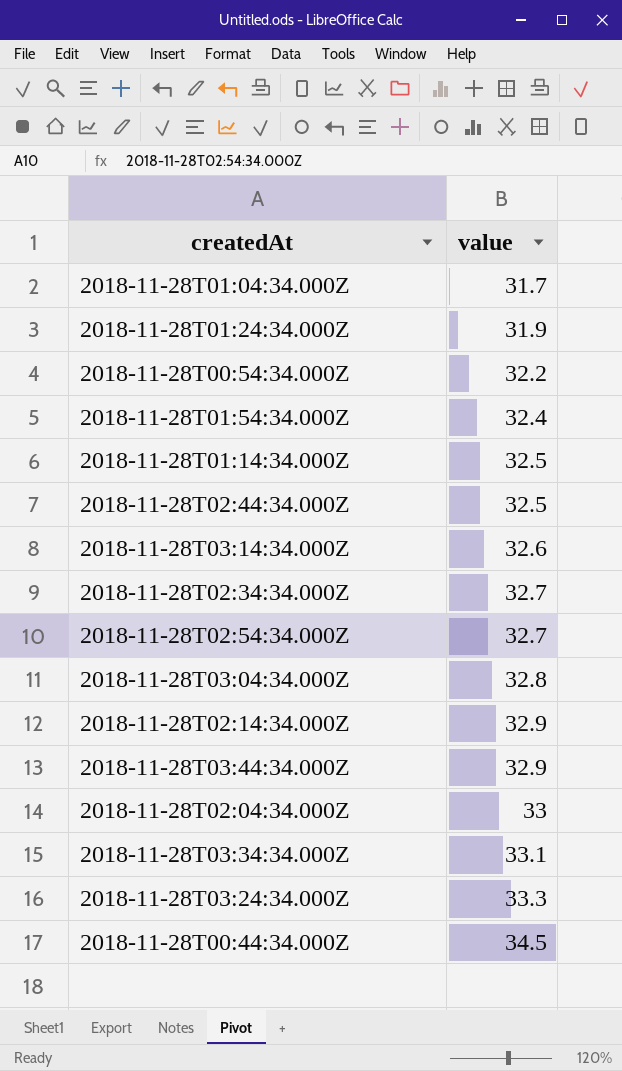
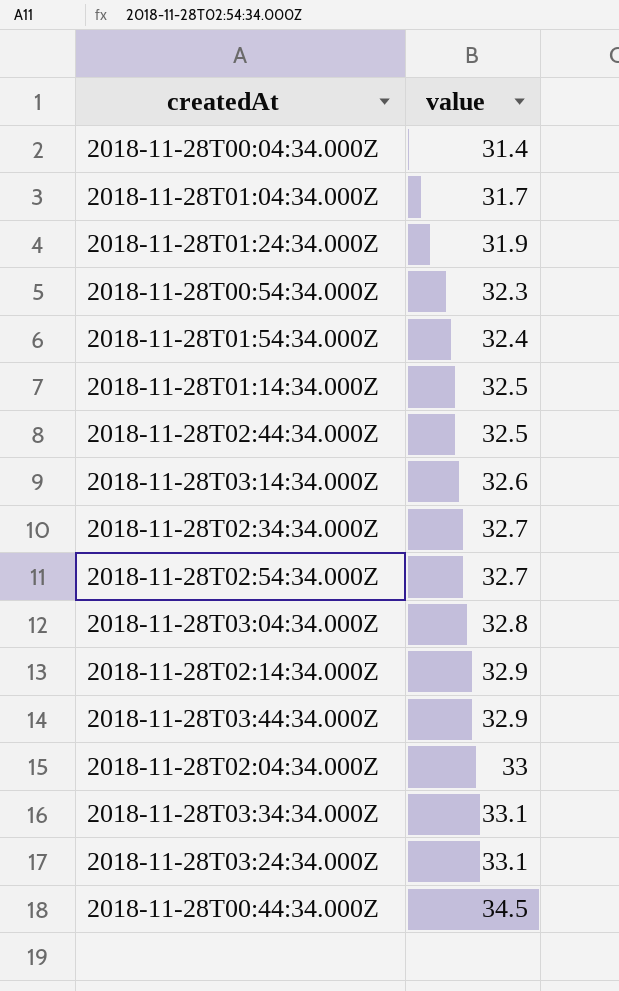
row 2018-11-28T00:04:34.000Z: none -> 31.4
2018-11-28T00:54:34.000Z | value: 32.2 -> 32.3
2018-11-28T03:24:34.000Z | value: 33.3 -> 33.1

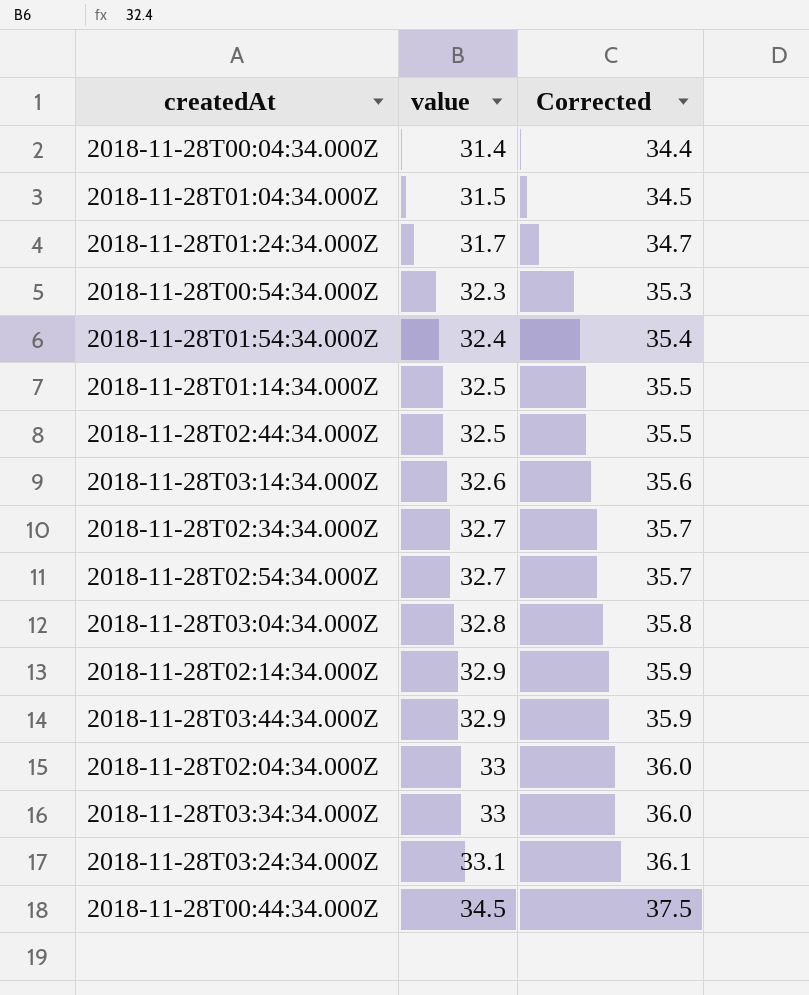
column Corrected | formula: none -> [value] + 3
2018-11-28T01:04:34.000Z | value: 31.7 -> 31.5
2018-11-28T01:24:34.000Z | value: 31.9 -> 31.7
2018-11-28T03:34:34.000Z | value: 33.1 -> 33

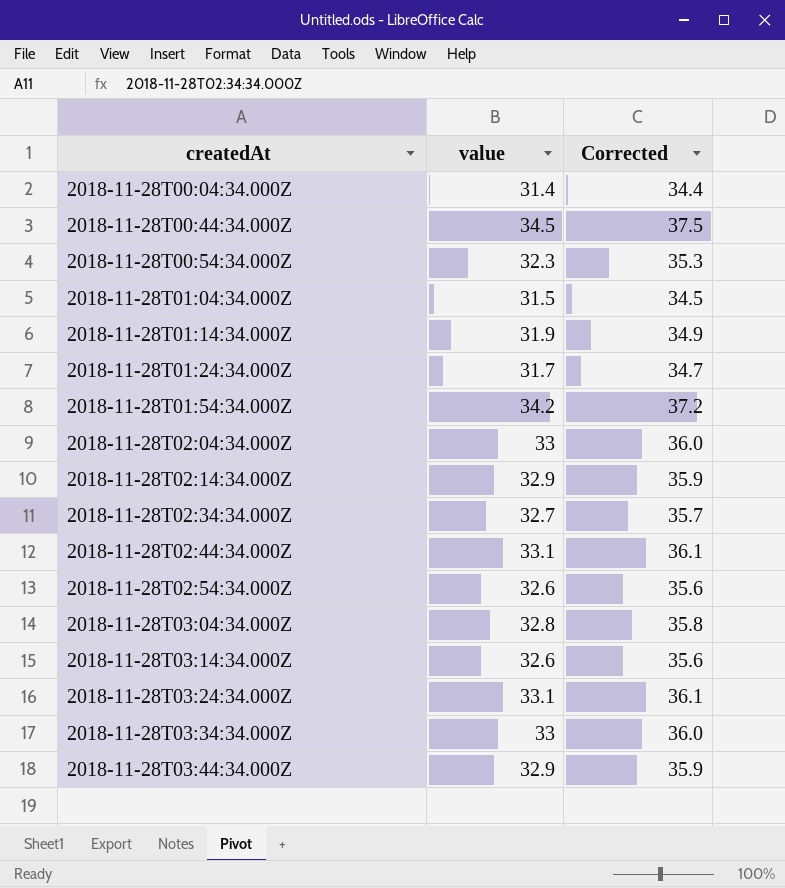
row order: value ascending -> createdAt ascending
2018-11-28T01:14:34.000Z | value: 32.5 -> 31.9
2018-11-28T01:14:34.000Z | Corrected: 35.5 -> 34.9
2018-11-28T01:54:34.000Z | value: 32.4 -> 34.2
2018-11-28T01:54:34.000Z | Corrected: 35.4 -> 37.2
2018-11-28T02:44:34.000Z | value: 32.5 -> 33.1
2018-11-28T02:44:34.000Z | Corrected: 35.5 -> 36.1
2018-11-28T02:54:34.000Z | value: 32.7 -> 32.6
2018-11-28T02:54:34.000Z | Corrected: 35.7 -> 35.6

